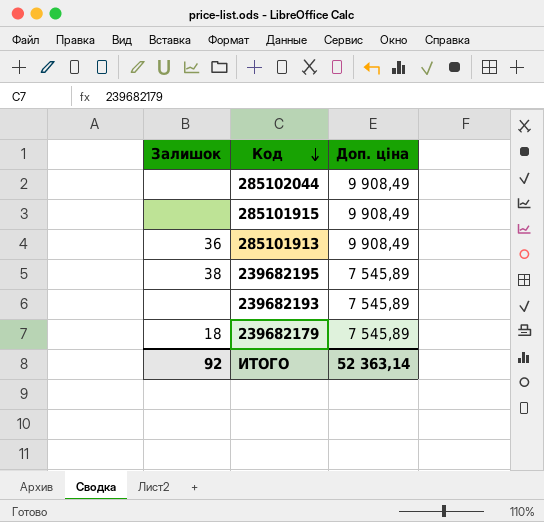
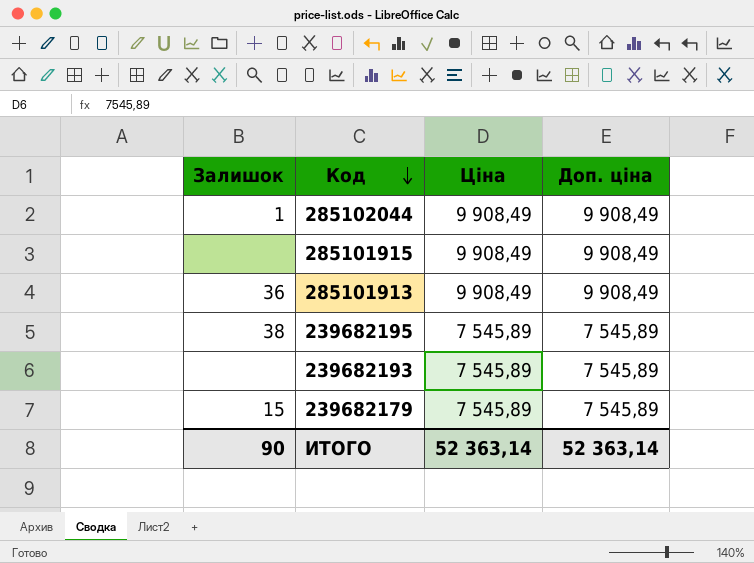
column Ціна | position: none -> 3
285102044 | Залишок: none -> 1
239682179 | Залишок: 18 -> 15
ИТОГО | Залишок: 92 -> 90

